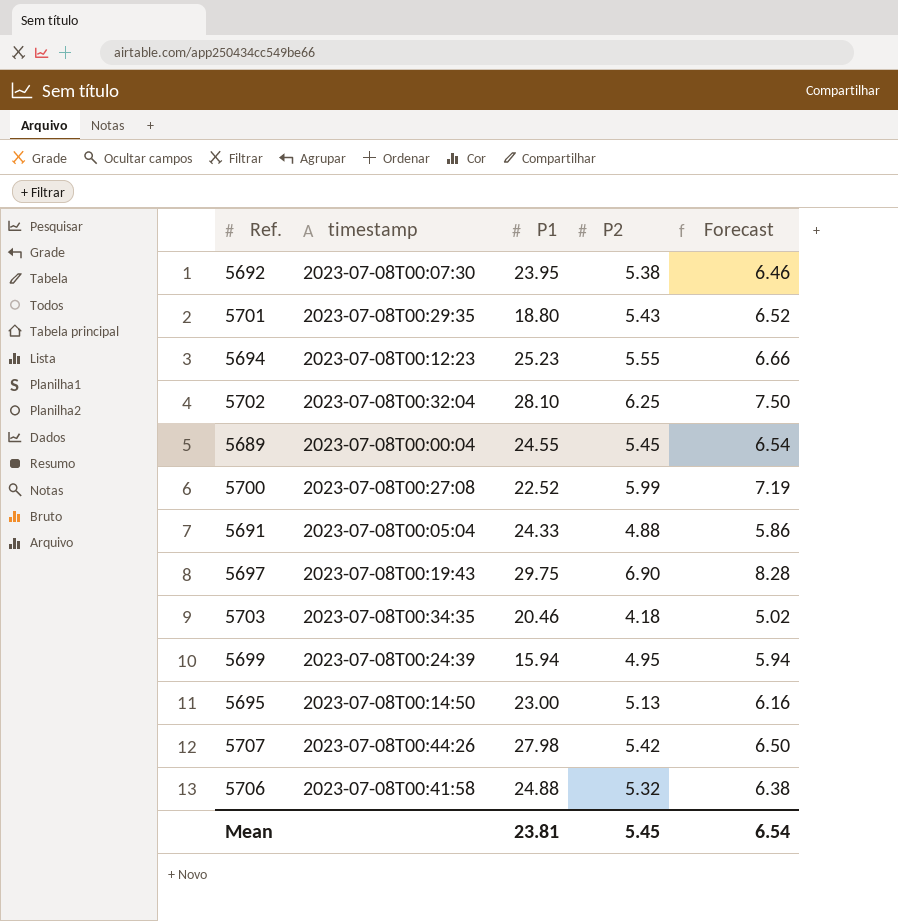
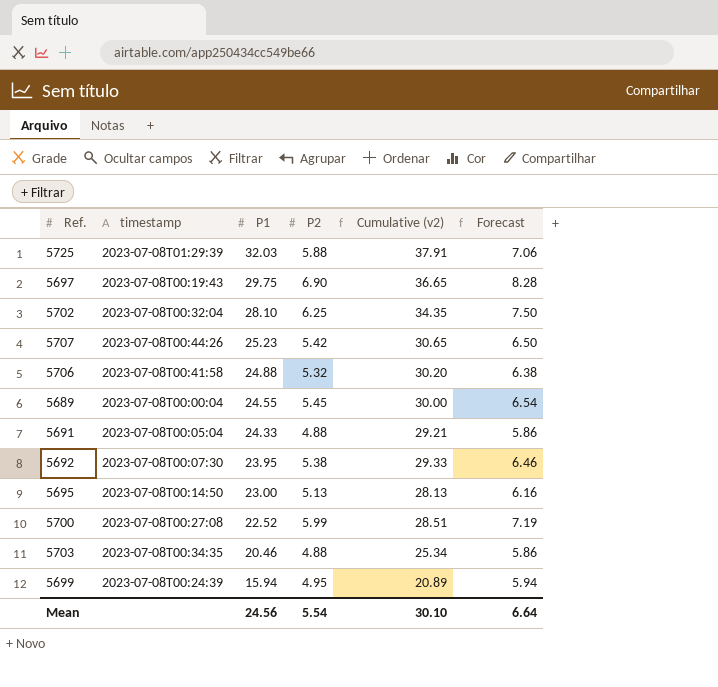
row order: none -> P1 descending
column Cumulative (v2) | formula: none -> [P1] + [P2]
row 5701: 2023-07-08T00:29:35 | 18.80 | 5.43 | 6.52 -> none
row 5694: 2023-07-08T00:12:23 | 25.23 | 5.55 | 6.66 -> none
row 5725: none -> 2023-07-08T01:29:39 | 32.03 | 5.88 | 37.91 | 7.06
5707 | P1: 27.98 -> 25.23
5703 | P2: 4.18 -> 4.88
5703 | Forecast: 5.02 -> 5.86
Mean | P1: 23.81 -> 24.56
Mean | P2: 5.45 -> 5.54
Mean | Forecast: 6.54 -> 6.64

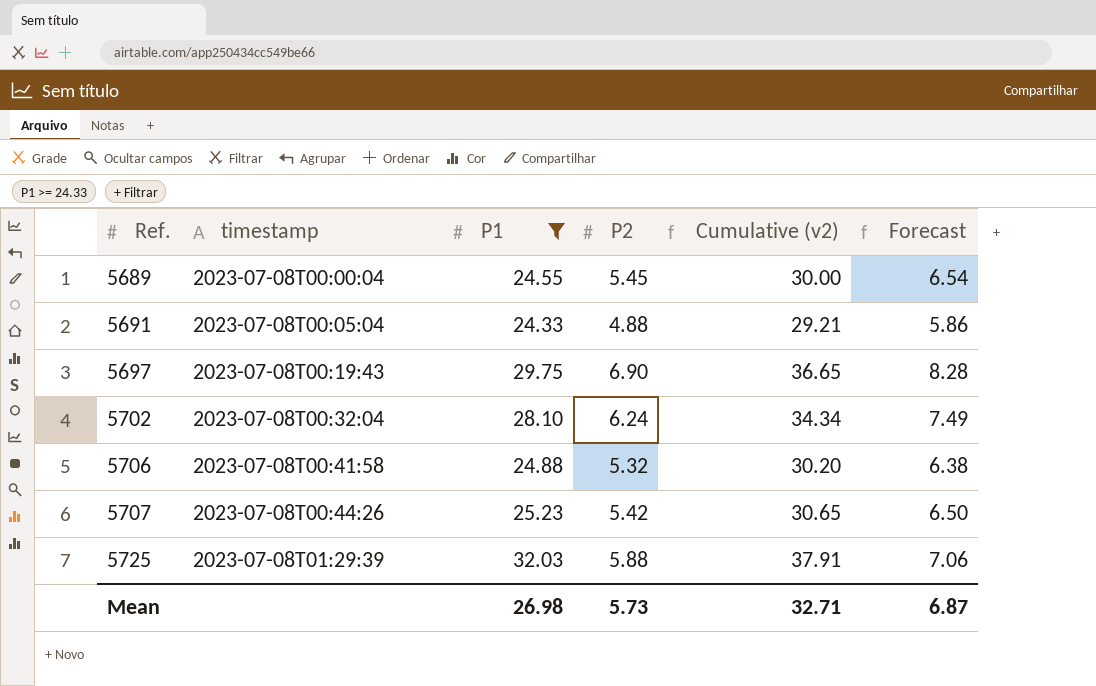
filter: none -> P1 >= 24.33
row order: P1 descending -> Ref. ascending
5702 | P2: 6.25 -> 6.24
5702 | Cumulative (v2): 34.35 -> 34.34
5702 | Forecast: 7.50 -> 7.49
Mean | P1: 24.56 -> 26.98
Mean | P2: 5.54 -> 5.73
Mean | Cumulative (v2): 30.10 -> 32.71
Mean | Forecast: 6.64 -> 6.87

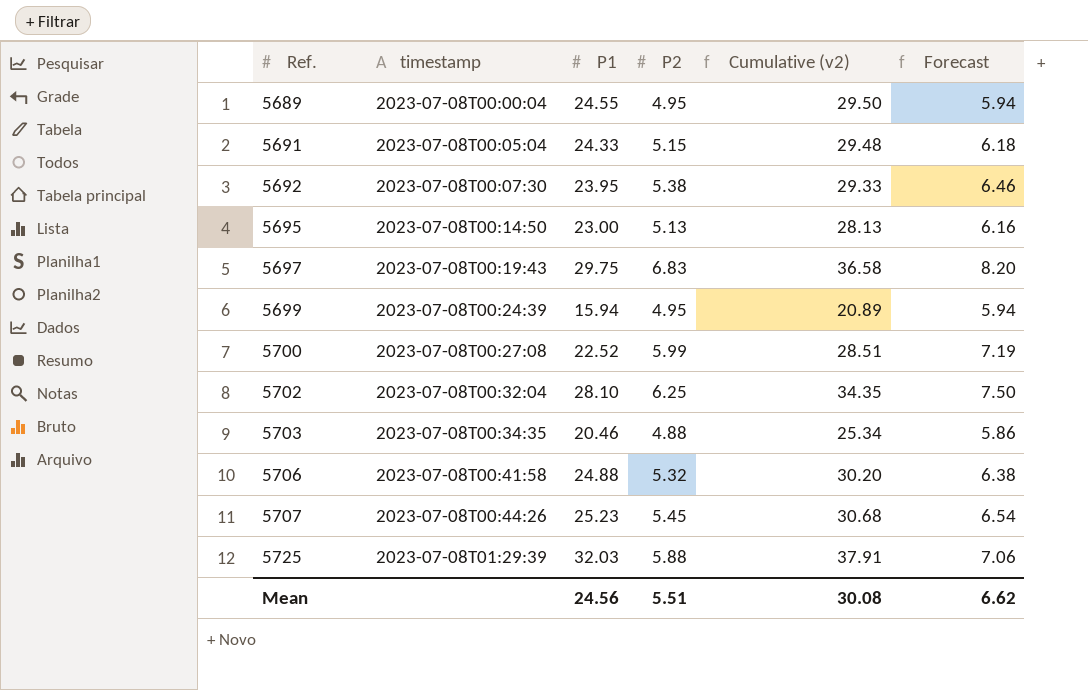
filter: P1 >= 24.33 -> none
5689 | P2: 5.45 -> 4.95
5689 | Cumulative (v2): 30.00 -> 29.50
5689 | Forecast: 6.54 -> 5.94
5691 | P2: 4.88 -> 5.15
5691 | Cumulative (v2): 29.21 -> 29.48
5691 | Forecast: 5.86 -> 6.18
5697 | P2: 6.90 -> 6.83
5697 | Cumulative (v2): 36.65 -> 36.58
5697 | Forecast: 8.28 -> 8.20
5702 | P2: 6.24 -> 6.25
5702 | Cumulative (v2): 34.34 -> 34.35
5702 | Forecast: 7.49 -> 7.50
5707 | P2: 5.42 -> 5.45
5707 | Cumulative (v2): 30.65 -> 30.68
5707 | Forecast: 6.50 -> 6.54
Mean | P1: 26.98 -> 24.56
Mean | P2: 5.73 -> 5.51
Mean | Cumulative (v2): 32.71 -> 30.08
Mean | Forecast: 6.87 -> 6.62

